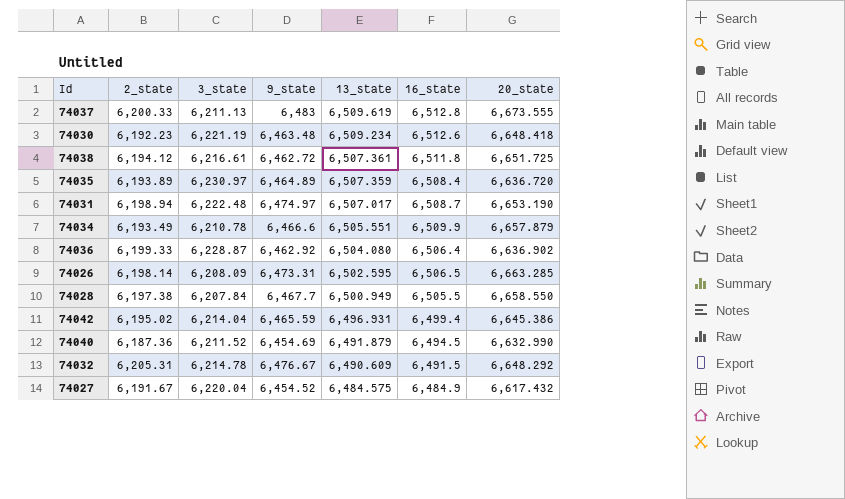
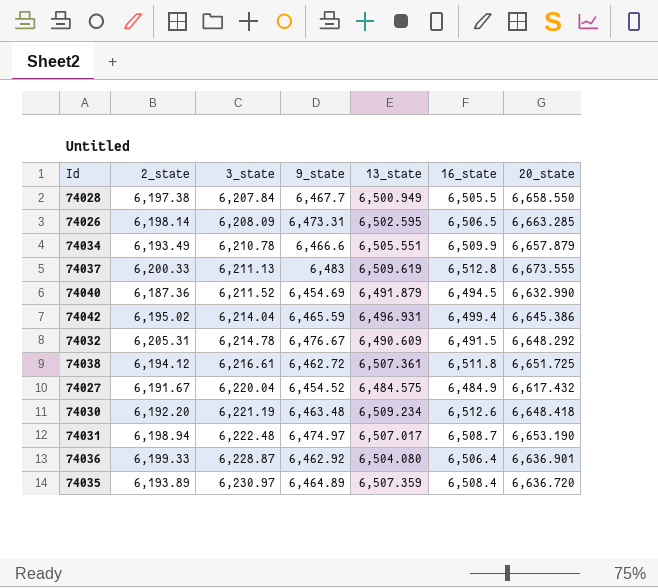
row order: 13_state descending -> 3_state ascending
74030 | 2_state: 6,192.23 -> 6,192.20
74036 | 20_state: 6,636.902 -> 6,636.901

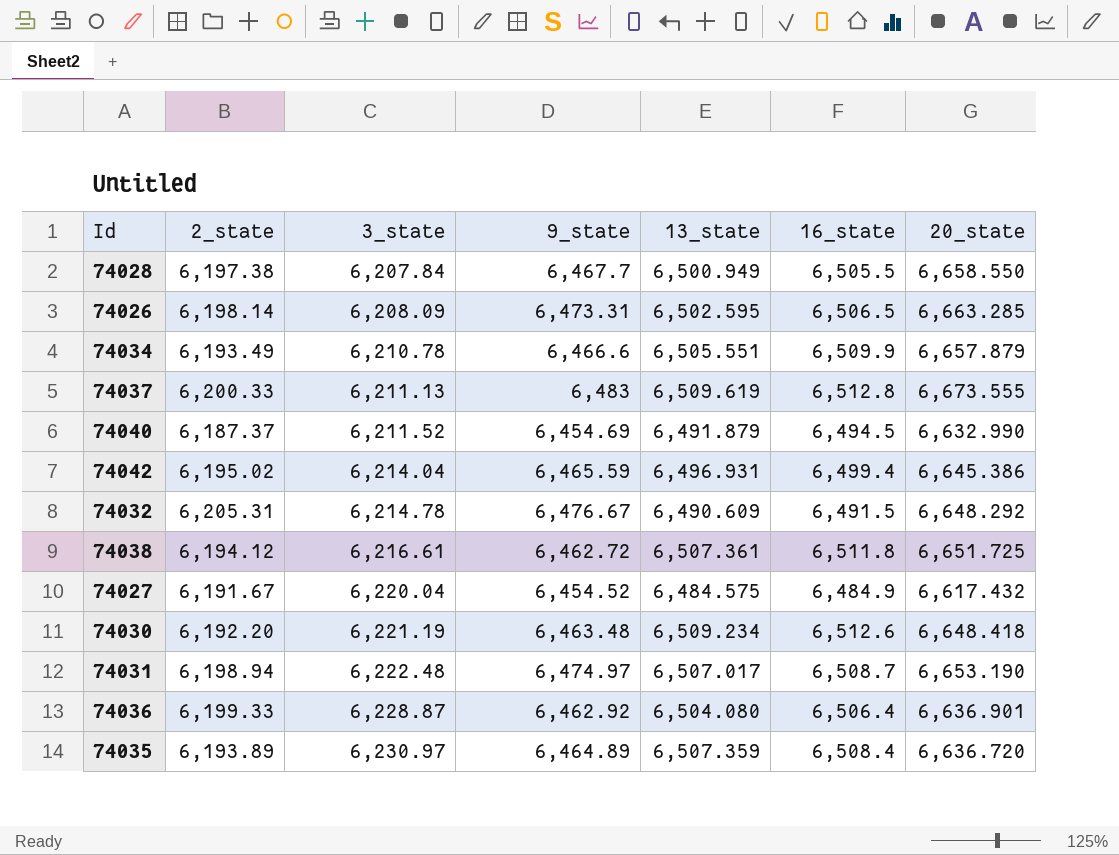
74040 | 2_state: 6,187.36 -> 6,187.37

